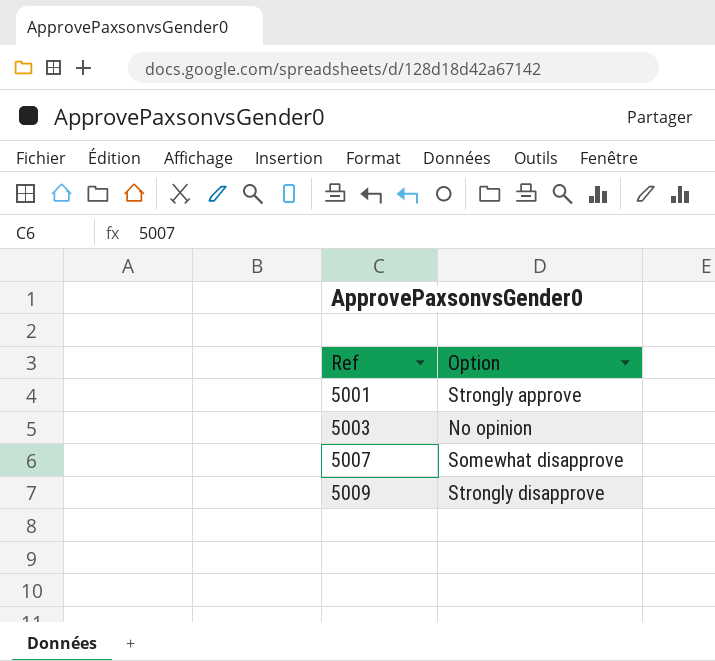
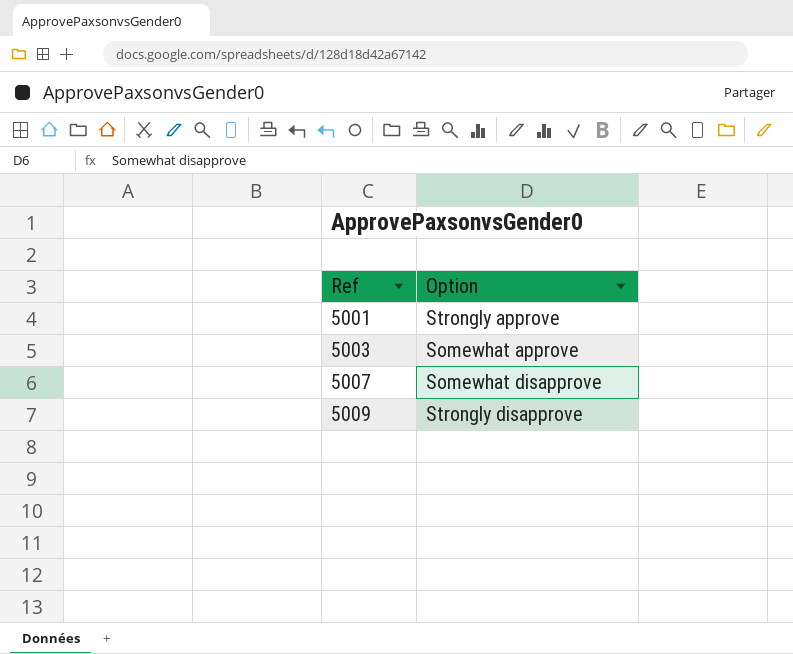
5003 | Option: No opinion -> Somewhat approve

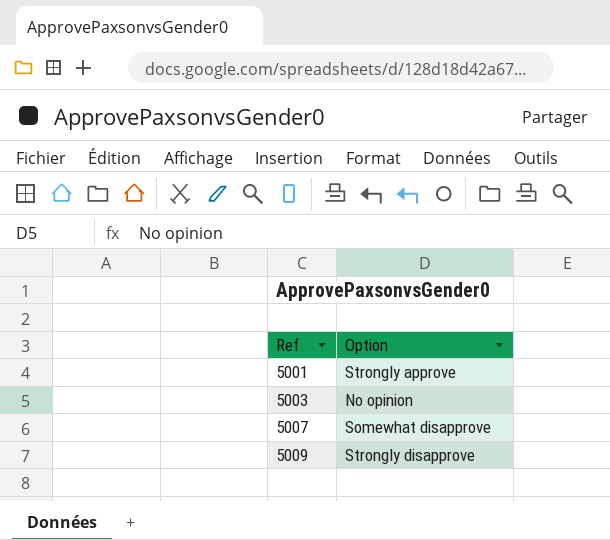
5003 | Option: Somewhat approve -> No opinion

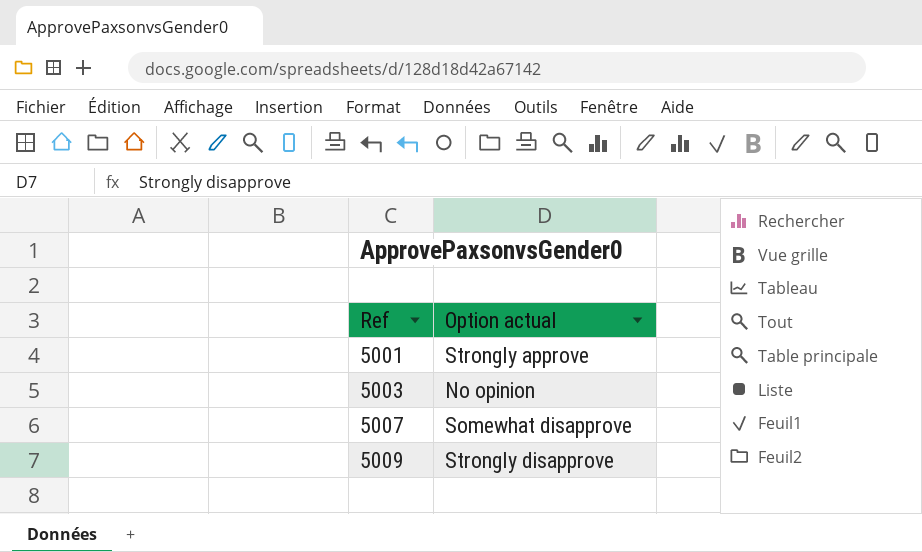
column name: Option -> Option actual

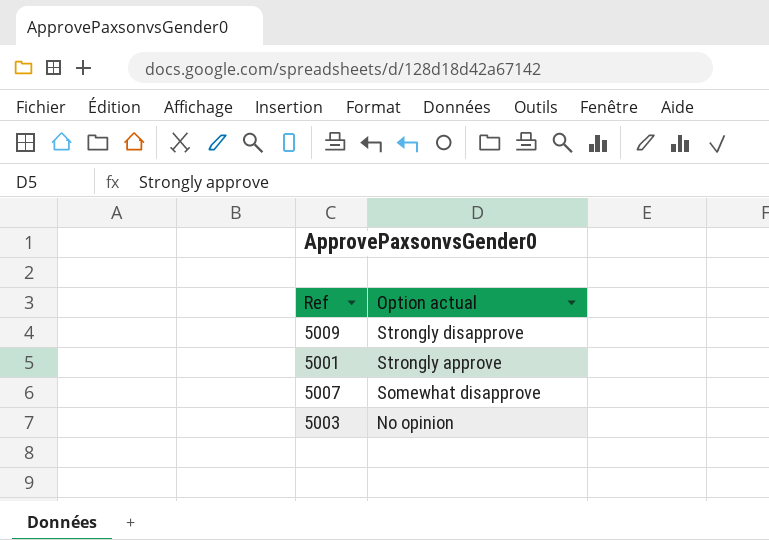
row order: Ref ascending -> Option actual descending

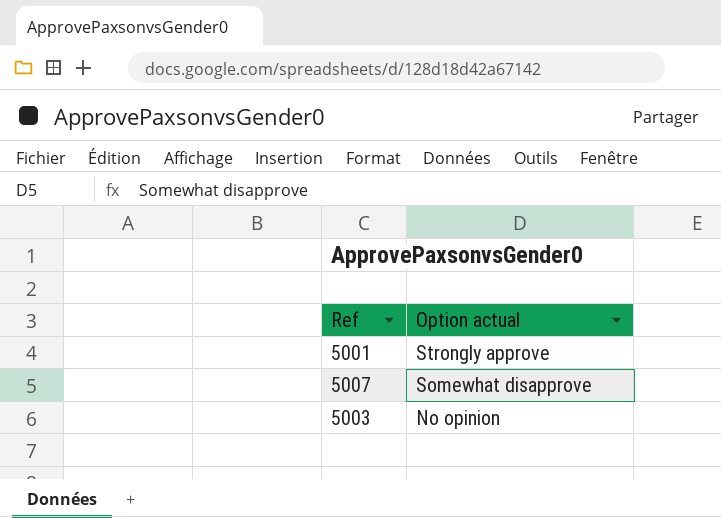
row 5009: Strongly disapprove -> none

